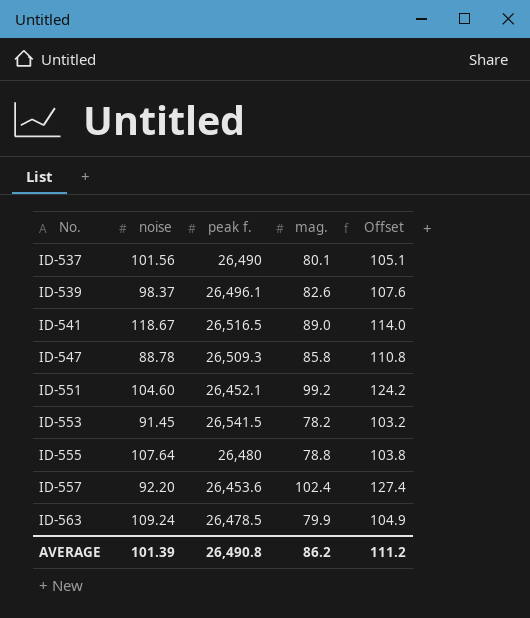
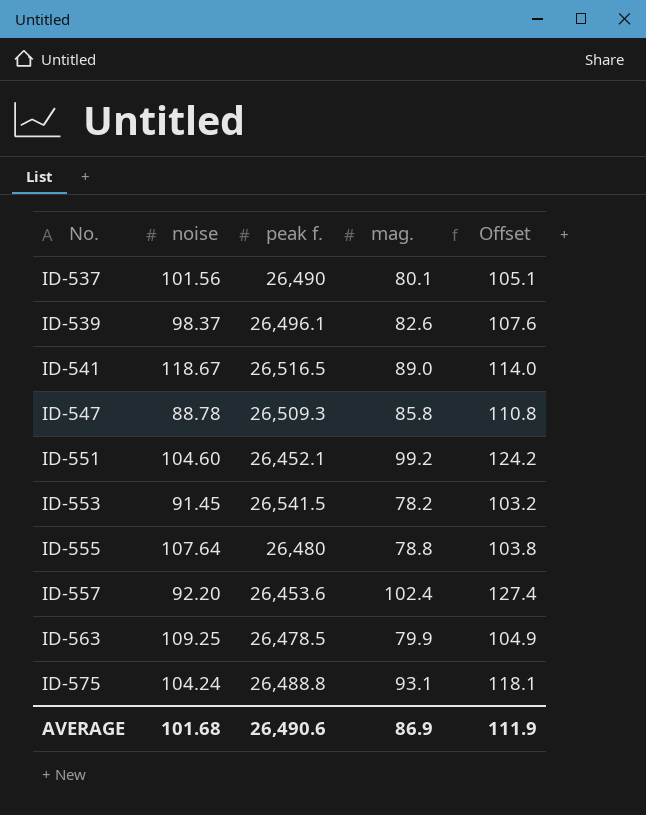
ID-563 | noise: 109.24 -> 109.25
row ID-575: none -> 104.24 | 26,488.8 | 93.1 | 118.1
AVERAGE | noise: 101.39 -> 101.68
AVERAGE | peak f.: 26,490.8 -> 26,490.6
AVERAGE | mag.: 86.2 -> 86.9
AVERAGE | Offset: 111.2 -> 111.9

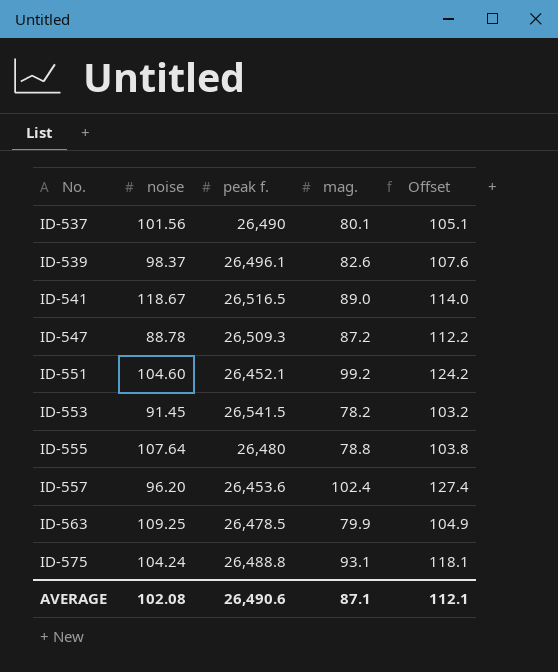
ID-547 | mag.: 85.8 -> 87.2
ID-547 | Offset: 110.8 -> 112.2
ID-557 | noise: 92.20 -> 96.20
AVERAGE | noise: 101.68 -> 102.08
AVERAGE | mag.: 86.9 -> 87.1
AVERAGE | Offset: 111.9 -> 112.1

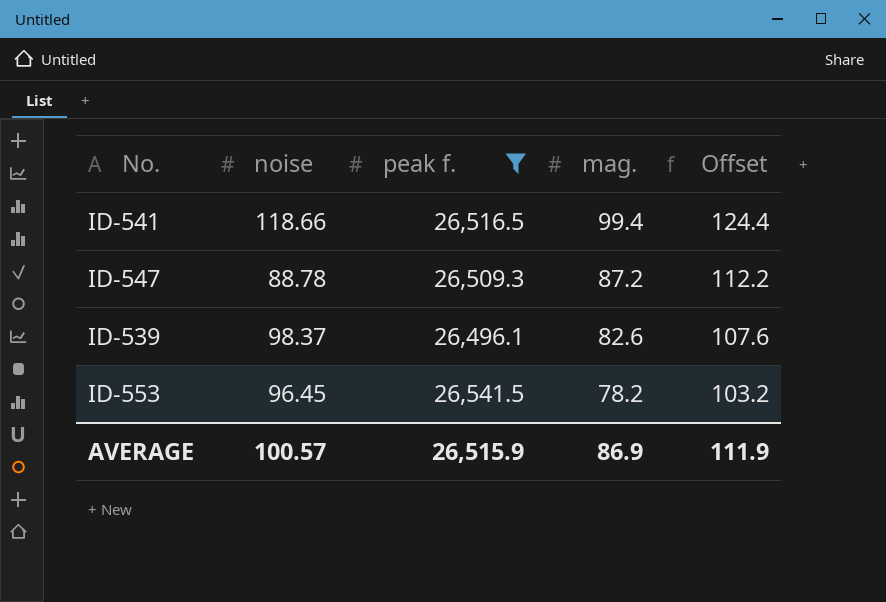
filter: none -> peak f. >= 26,496.1
row order: No. ascending -> mag. descending
ID-541 | noise: 118.67 -> 118.66
ID-541 | mag.: 89.0 -> 99.4
ID-541 | Offset: 114.0 -> 124.4
ID-553 | noise: 91.45 -> 96.45
AVERAGE | noise: 102.08 -> 100.57
AVERAGE | peak f.: 26,490.6 -> 26,515.9
AVERAGE | mag.: 87.1 -> 86.9
AVERAGE | Offset: 112.1 -> 111.9

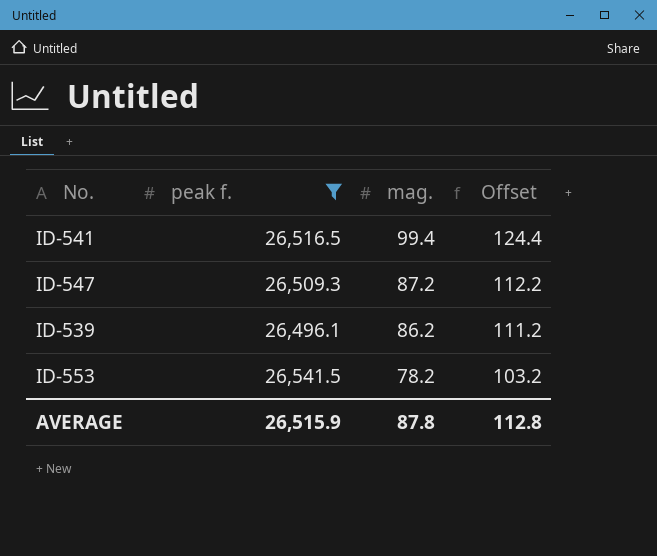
column noise | position: 2 -> none
ID-539 | mag.: 82.6 -> 86.2
ID-539 | Offset: 107.6 -> 111.2
AVERAGE | mag.: 86.9 -> 87.8
AVERAGE | Offset: 111.9 -> 112.8

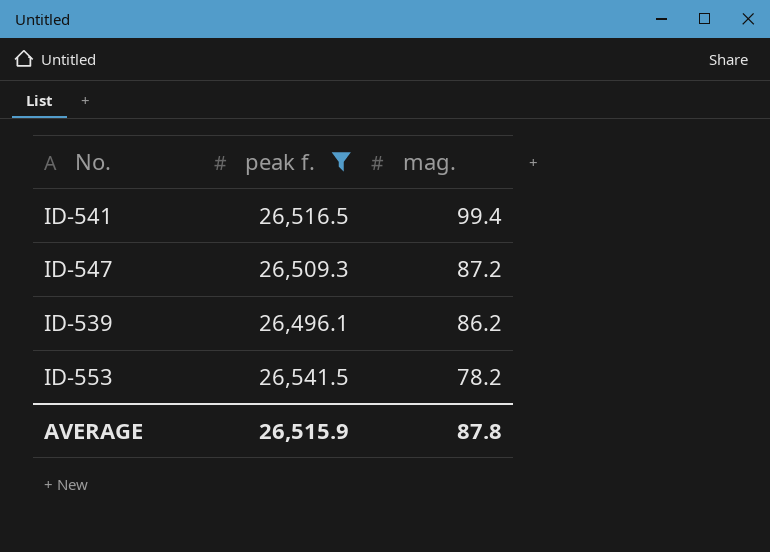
column Offset | formula: [mag.] + 25 -> none

